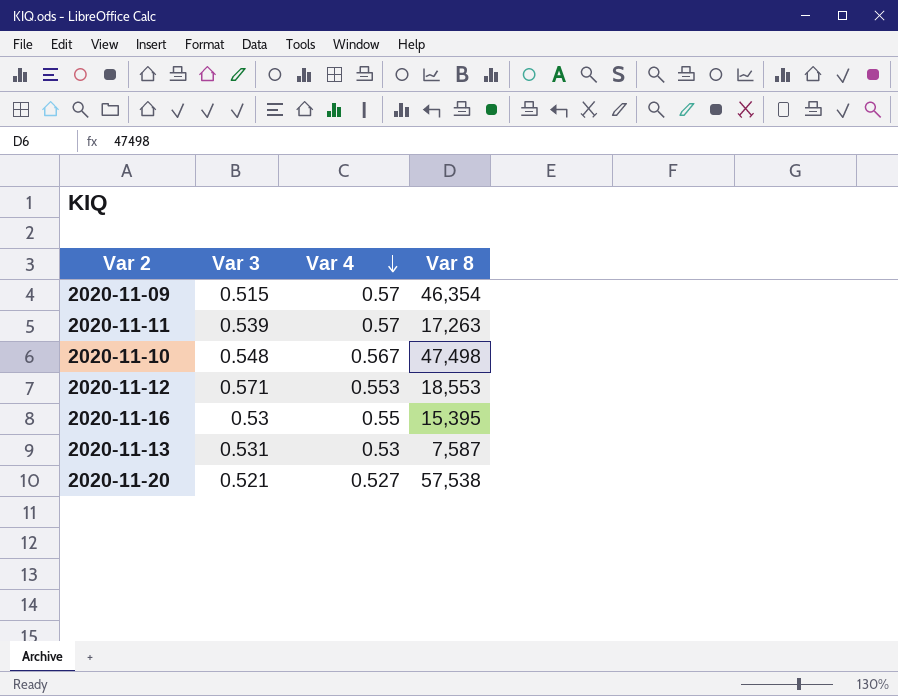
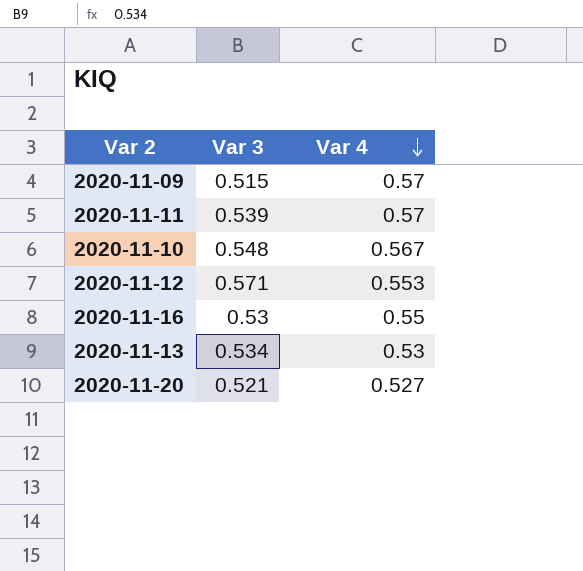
column Var 8 | position: 4 -> none
2020-11-13 | Var 3: 0.531 -> 0.534

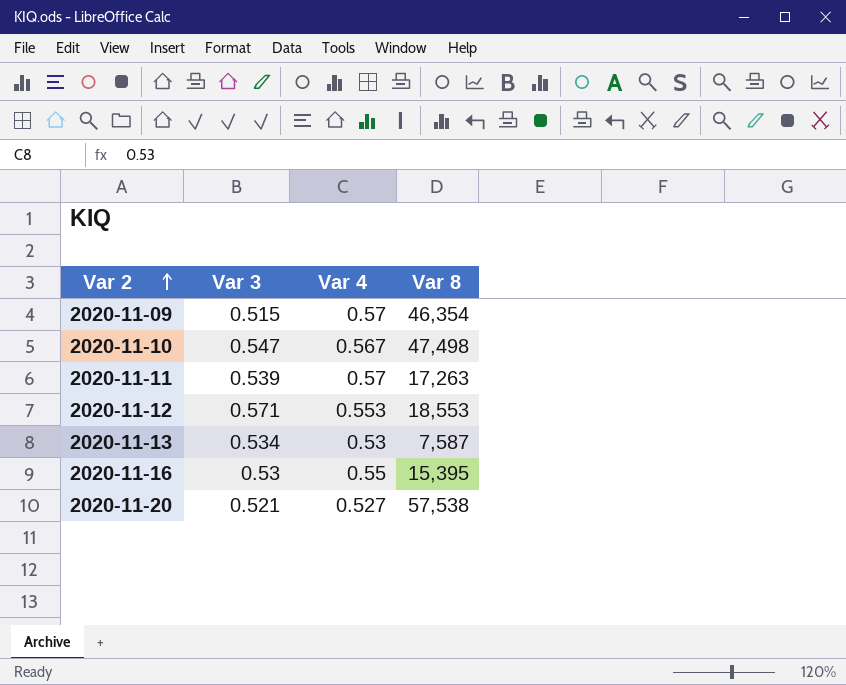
row order: Var 4 descending -> Var 2 ascending
column Var 8 | position: none -> 4
2020-11-10 | Var 3: 0.548 -> 0.547

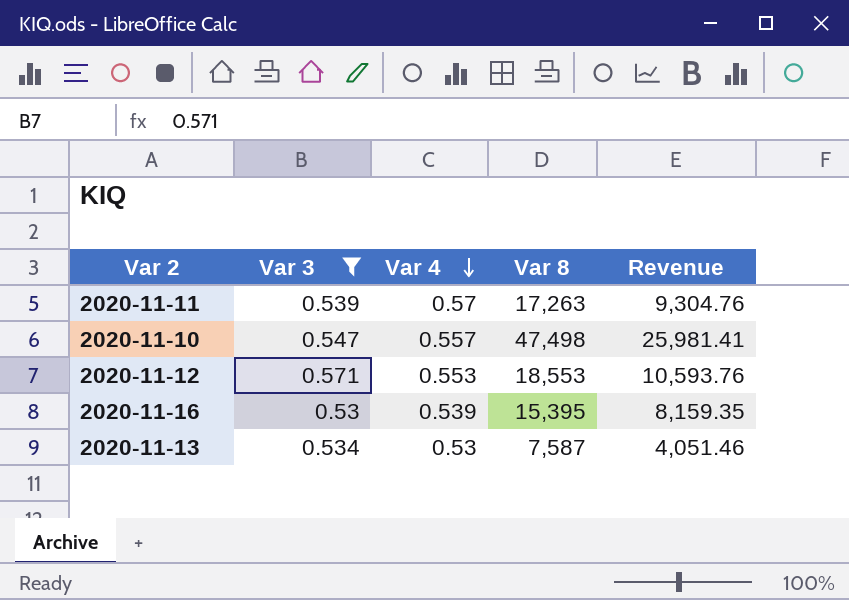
filter: none -> Var 3 >= 0.53
row order: Var 2 ascending -> Var 4 descending
column Revenue | formula: none -> [Var 3] * [Var 8]
2020-11-10 | Var 4: 0.567 -> 0.557
2020-11-16 | Var 4: 0.55 -> 0.539

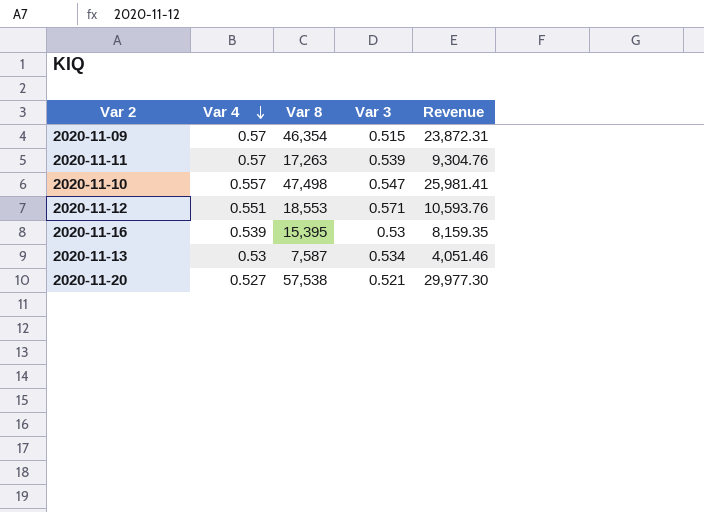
filter: Var 3 >= 0.53 -> none
column Var 3 | position: 2 -> 4
2020-11-12 | Var 4: 0.553 -> 0.551

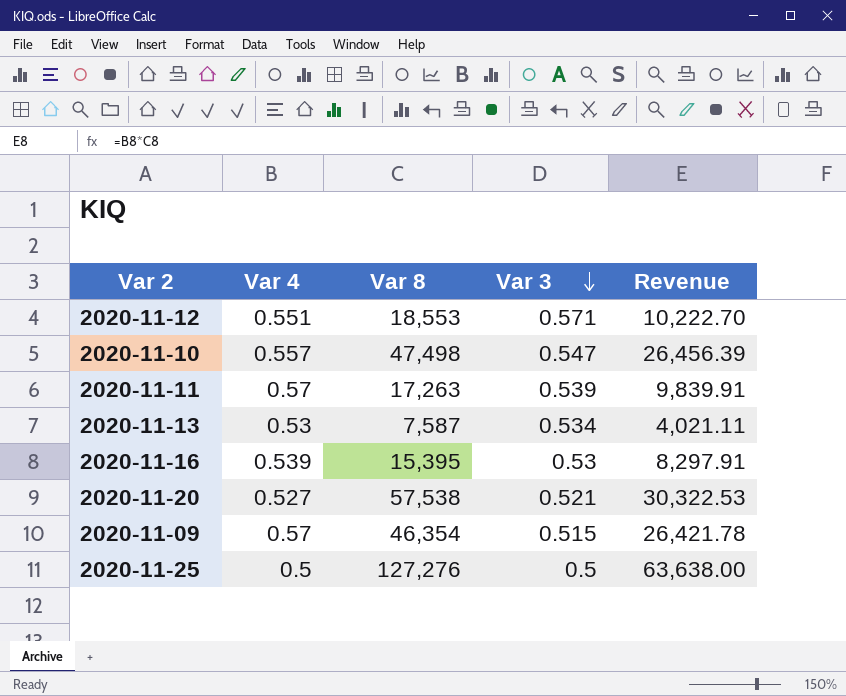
row order: Var 4 descending -> Var 3 descending
column Revenue | formula: [Var 8] * [Var 3] -> [Var 4] * [Var 8]
row 2020-11-25: none -> 0.5 | 127,276 | 0.5 | 63,638.00

